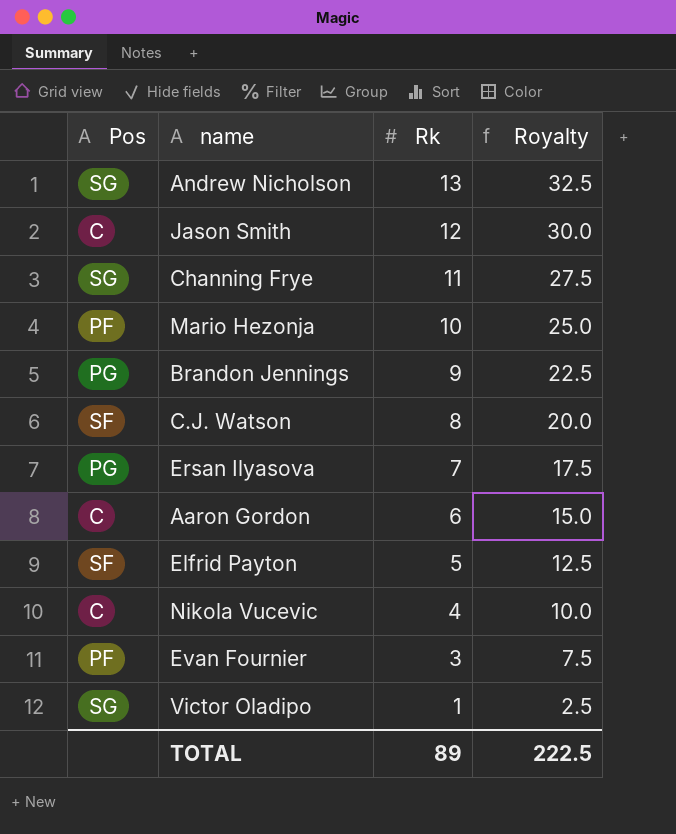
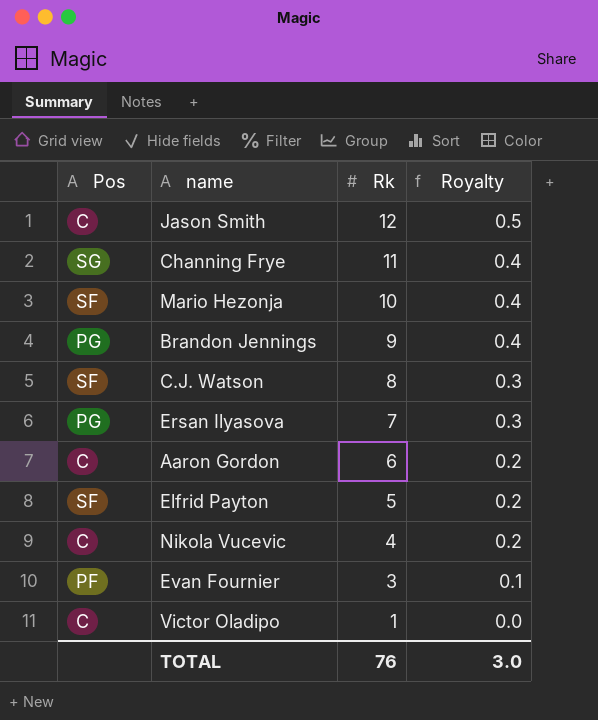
column Royalty | formula: [Rk] * 2.5 -> [Rk] * 0.04
row Andrew Nicholson: SG | 13 | 32.5 -> none
Mario Hezonja | Pos: PF -> SF
Victor Oladipo | Pos: SG -> C
TOTAL | Rk: 89 -> 76
TOTAL | Royalty: 222.5 -> 3.0

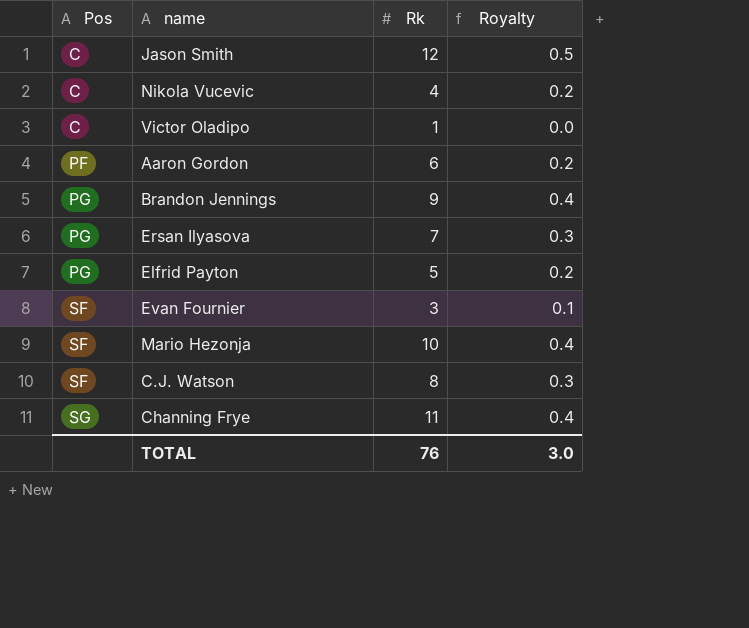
row order: Rk descending -> Pos ascending
Aaron Gordon | Pos: C -> PF
Elfrid Payton | Pos: SF -> PG
Evan Fournier | Pos: PF -> SF

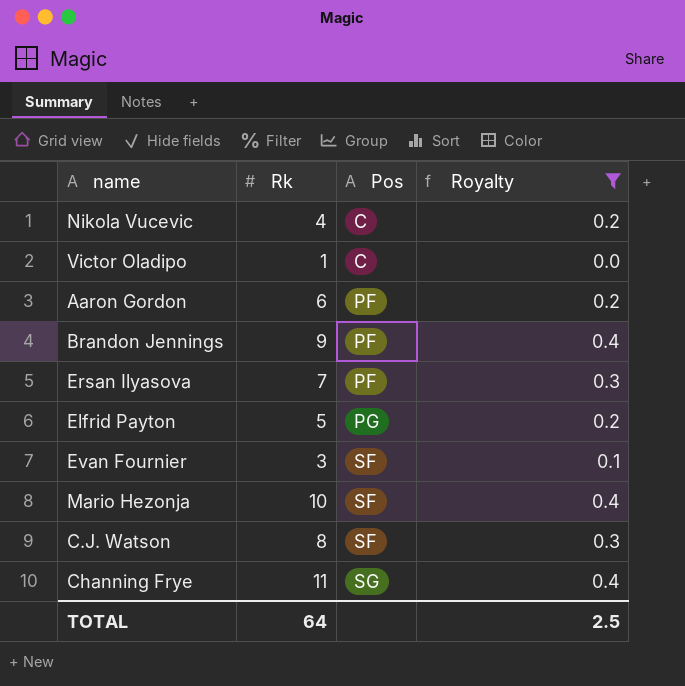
filter: none -> Royalty != 0.5
column Pos | position: 1 -> 3
Brandon Jennings | Pos: PG -> PF
Ersan Ilyasova | Pos: PG -> PF
TOTAL | Rk: 76 -> 64
TOTAL | Royalty: 3.0 -> 2.5

